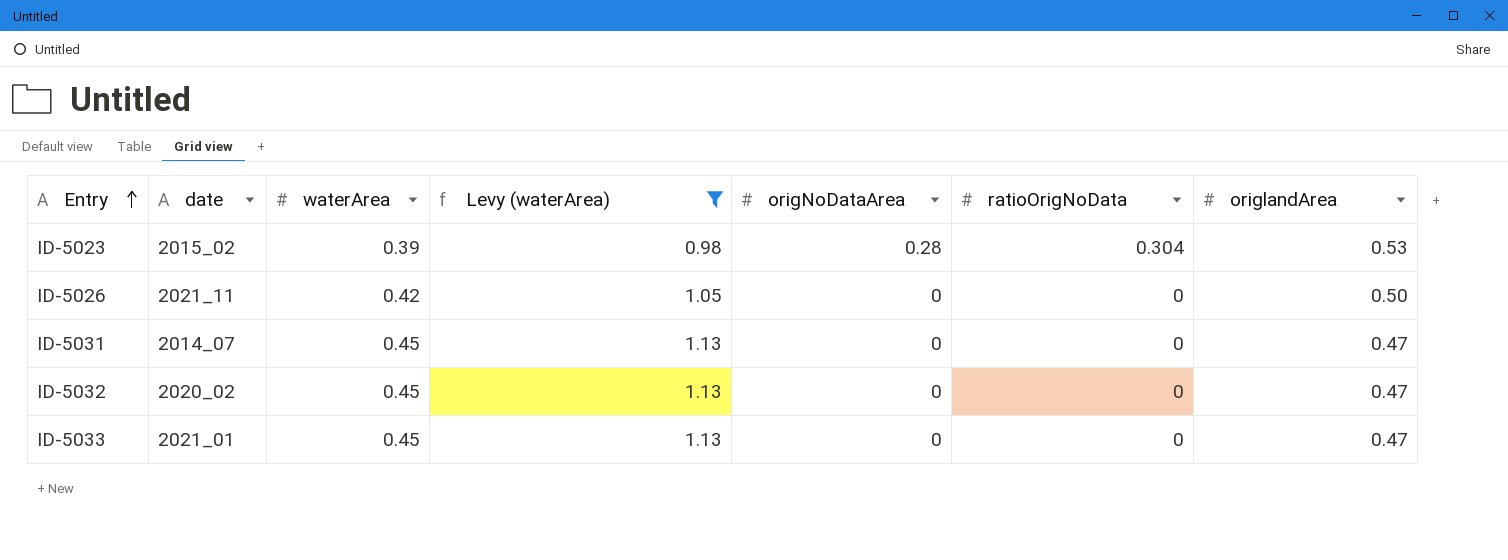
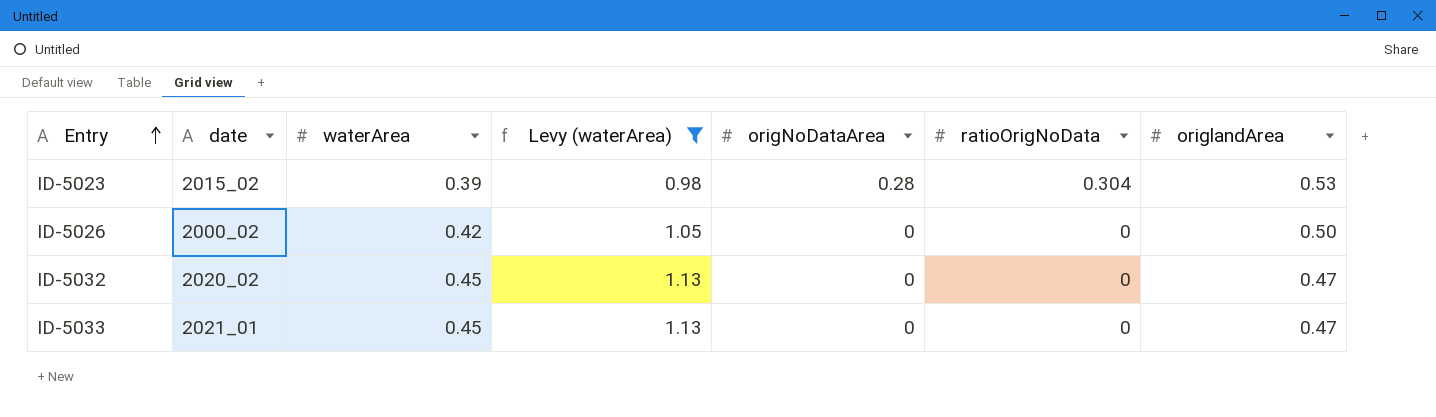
row ID-5031: 2014_07 | 0.45 | 1.13 | 0 | 0 | 0.47 -> none
ID-5026 | date: 2021_11 -> 2000_02

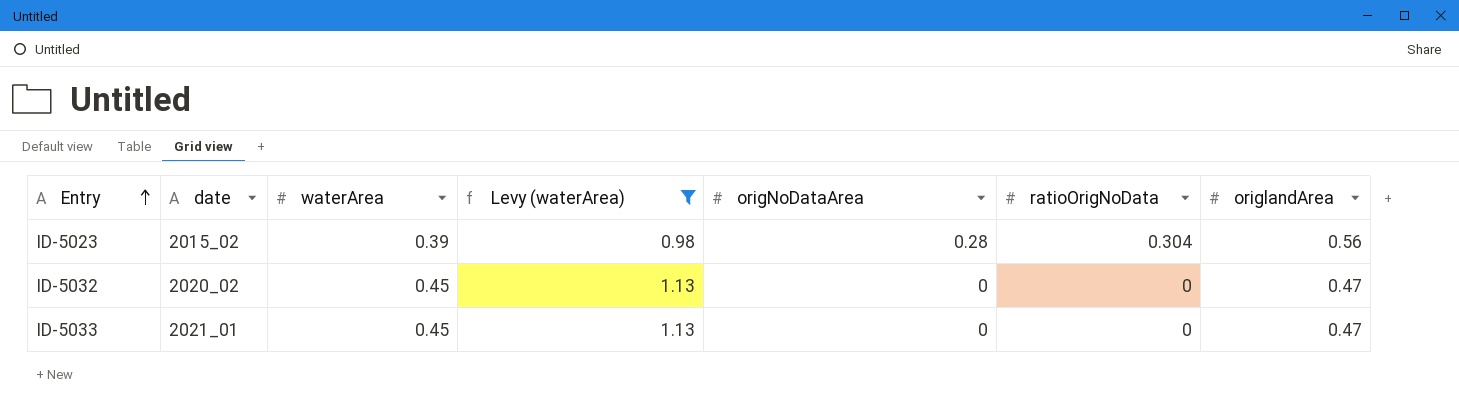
row ID-5026: 2000_02 | 0.42 | 1.05 | 0 | 0 | 0.50 -> none
ID-5023 | origlandArea: 0.53 -> 0.56

